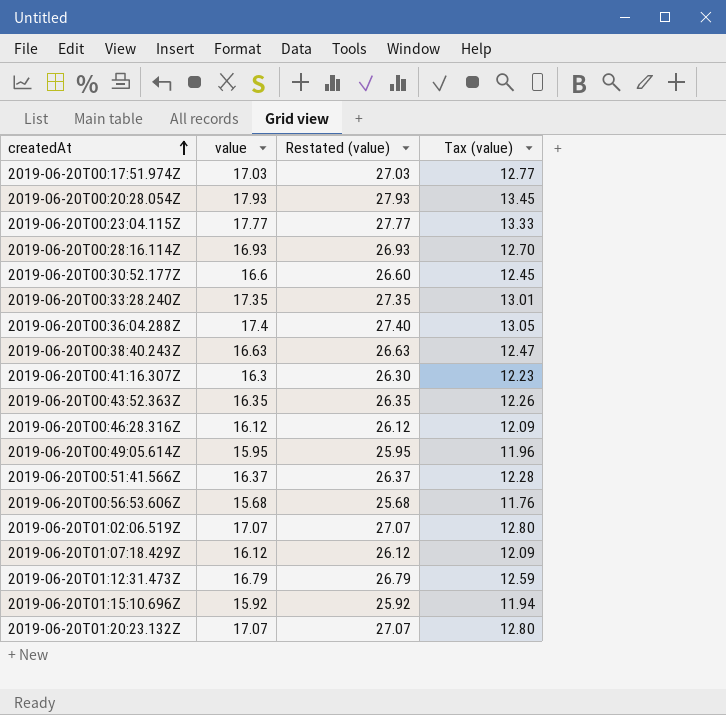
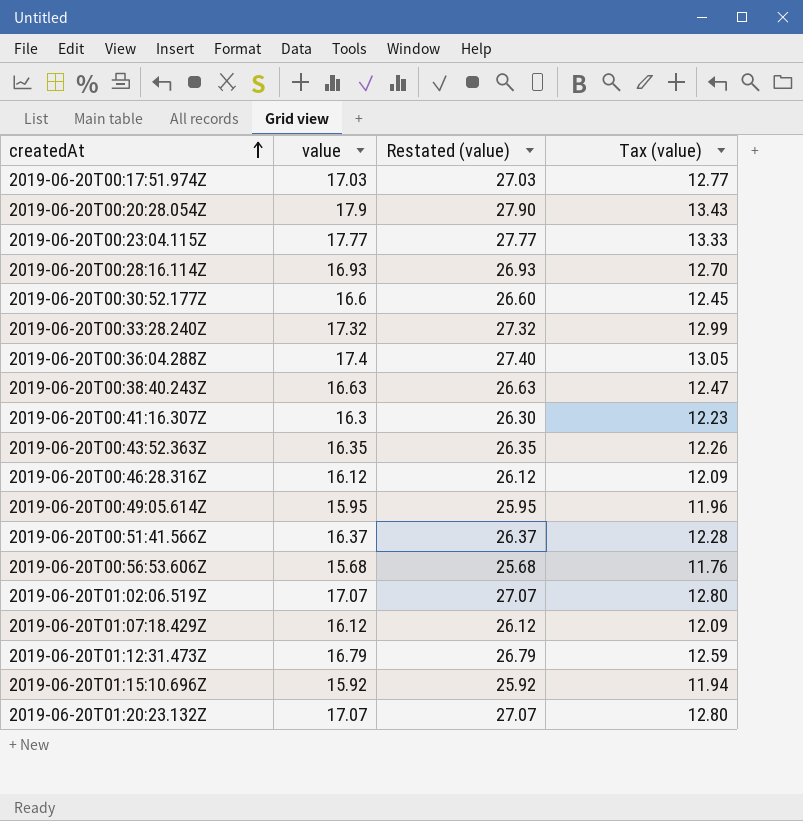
2019-06-20T00:20:28.054Z | value: 17.93 -> 17.9
2019-06-20T00:20:28.054Z | Restated (value): 27.93 -> 27.90
2019-06-20T00:20:28.054Z | Tax (value): 13.45 -> 13.43
2019-06-20T00:33:28.240Z | value: 17.35 -> 17.32
2019-06-20T00:33:28.240Z | Restated (value): 27.35 -> 27.32
2019-06-20T00:33:28.240Z | Tax (value): 13.01 -> 12.99

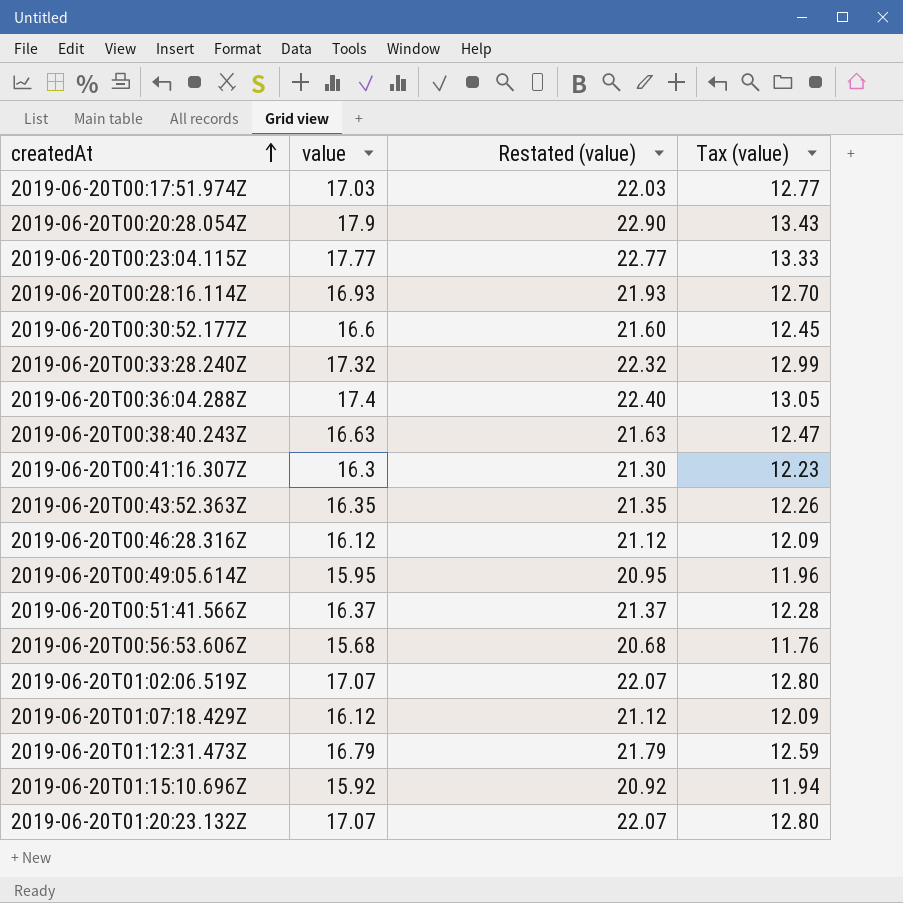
column Restated (value) | formula: [value] + 10 -> [value] + 5

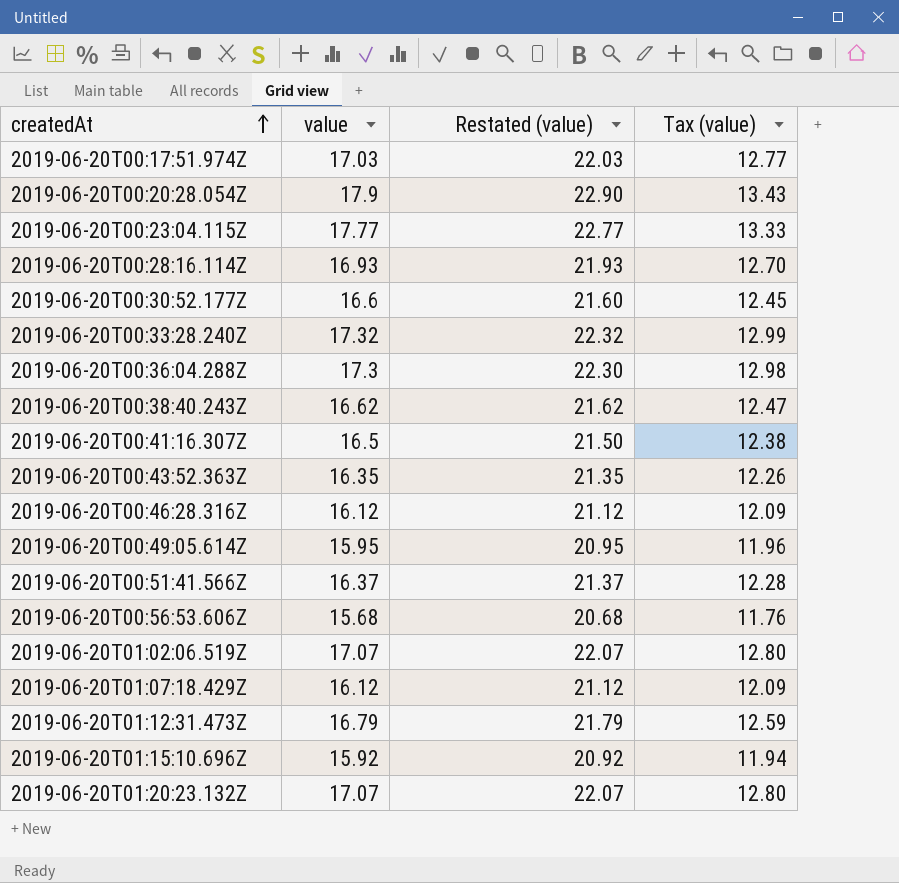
2019-06-20T00:36:04.288Z | value: 17.4 -> 17.3
2019-06-20T00:36:04.288Z | Restated (value): 22.40 -> 22.30
2019-06-20T00:36:04.288Z | Tax (value): 13.05 -> 12.98
2019-06-20T00:38:40.243Z | value: 16.63 -> 16.62
2019-06-20T00:38:40.243Z | Restated (value): 21.63 -> 21.62
2019-06-20T00:41:16.307Z | value: 16.3 -> 16.5
2019-06-20T00:41:16.307Z | Restated (value): 21.30 -> 21.50
2019-06-20T00:41:16.307Z | Tax (value): 12.23 -> 12.38

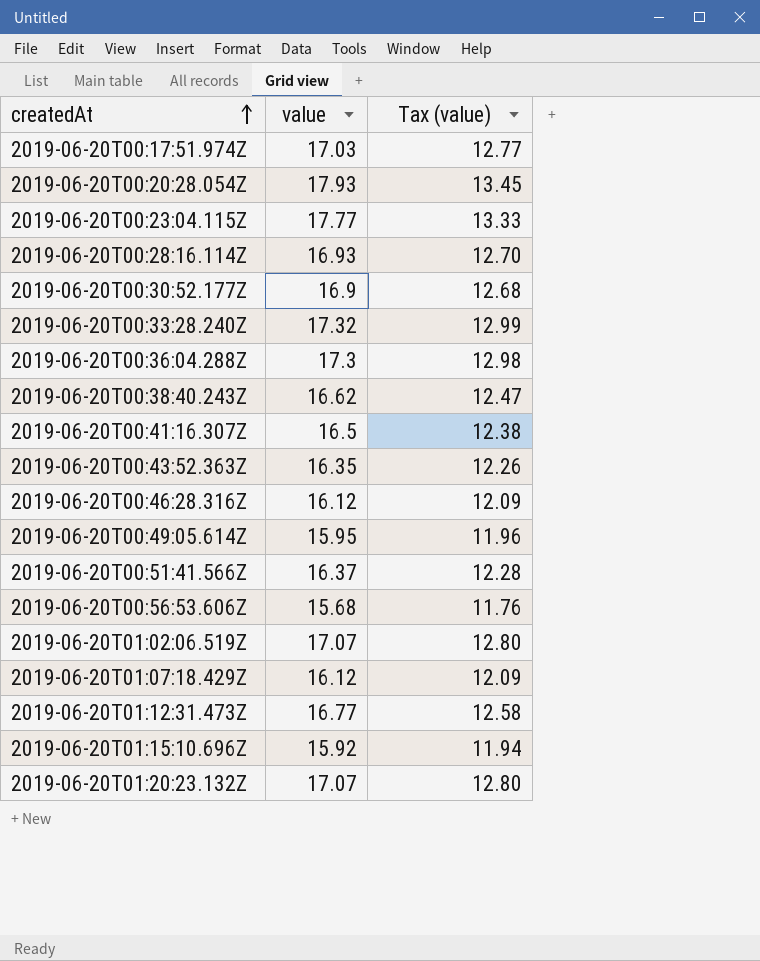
column Restated (value) | formula: [value] + 5 -> none
2019-06-20T00:20:28.054Z | value: 17.9 -> 17.93
2019-06-20T00:20:28.054Z | Tax (value): 13.43 -> 13.45
2019-06-20T00:30:52.177Z | value: 16.6 -> 16.9
2019-06-20T00:30:52.177Z | Tax (value): 12.45 -> 12.68
2019-06-20T01:12:31.473Z | value: 16.79 -> 16.77
2019-06-20T01:12:31.473Z | Tax (value): 12.59 -> 12.58

